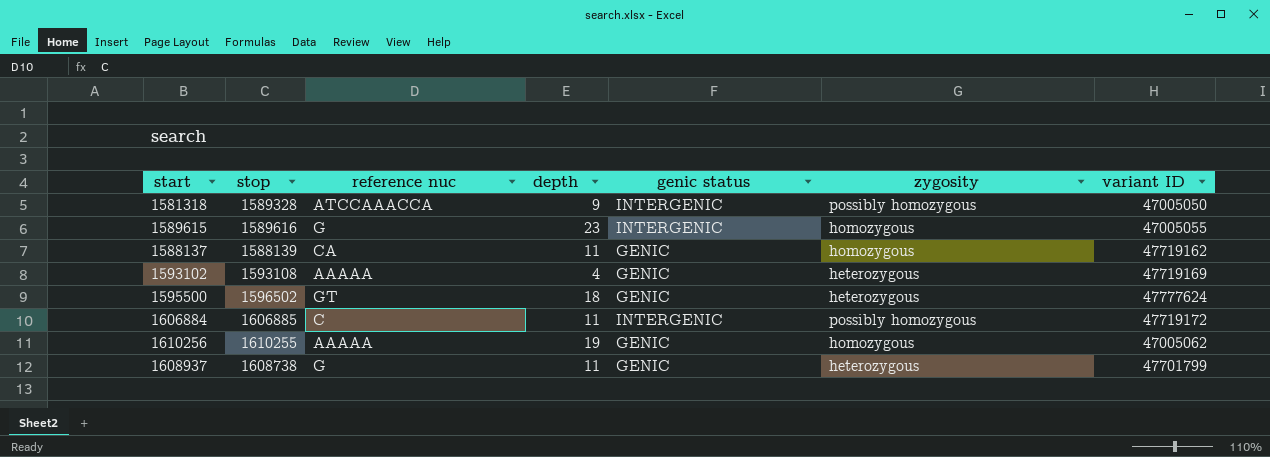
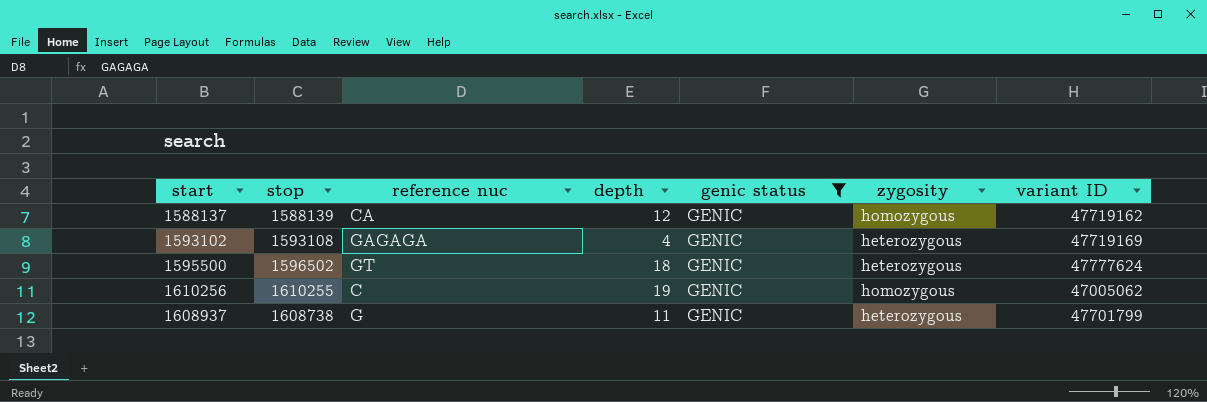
filter: none -> genic status = GENIC
1588137 | depth: 11 -> 12
1593102 | reference nuc: AAAAA -> GAGAGA
1610256 | reference nuc: AAAAA -> C

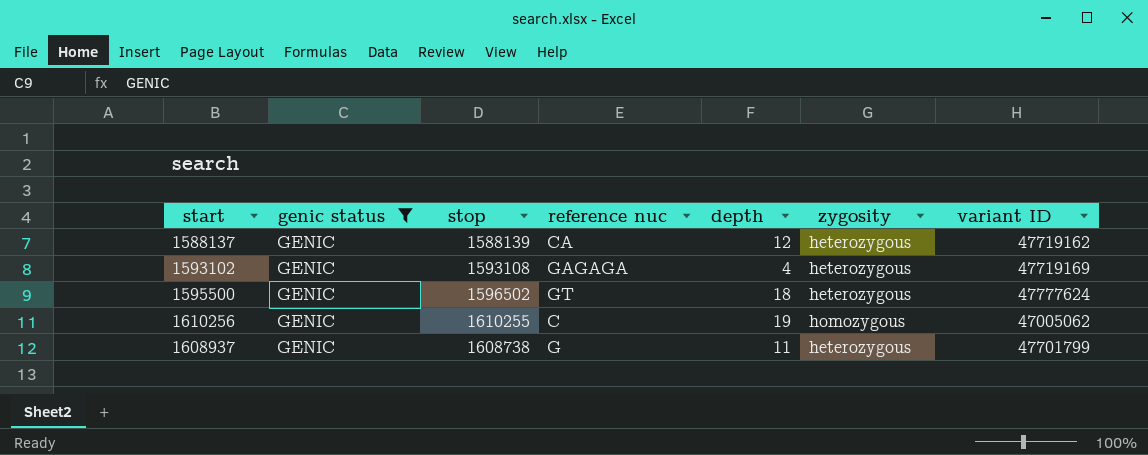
column genic status | position: 5 -> 2
1588137 | zygosity: homozygous -> heterozygous

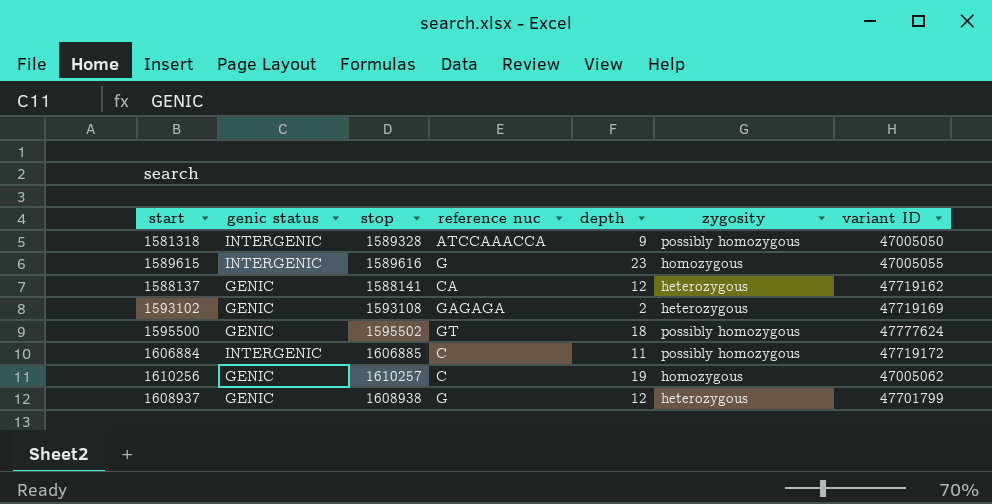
filter: genic status = GENIC -> none
1588137 | stop: 1588139 -> 1588141
1593102 | depth: 4 -> 2
1595500 | stop: 1596502 -> 1595502
1595500 | zygosity: heterozygous -> possibly homozygous
1610256 | stop: 1610255 -> 1610257
1608937 | stop: 1608738 -> 1608938
1608937 | depth: 11 -> 12

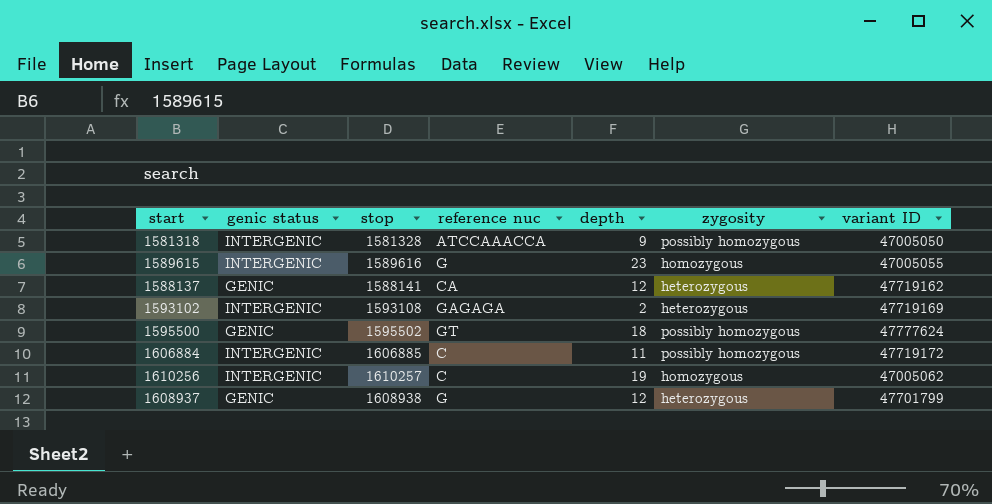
1581318 | stop: 1589328 -> 1581328
1593102 | genic status: GENIC -> INTERGENIC
1610256 | genic status: GENIC -> INTERGENIC

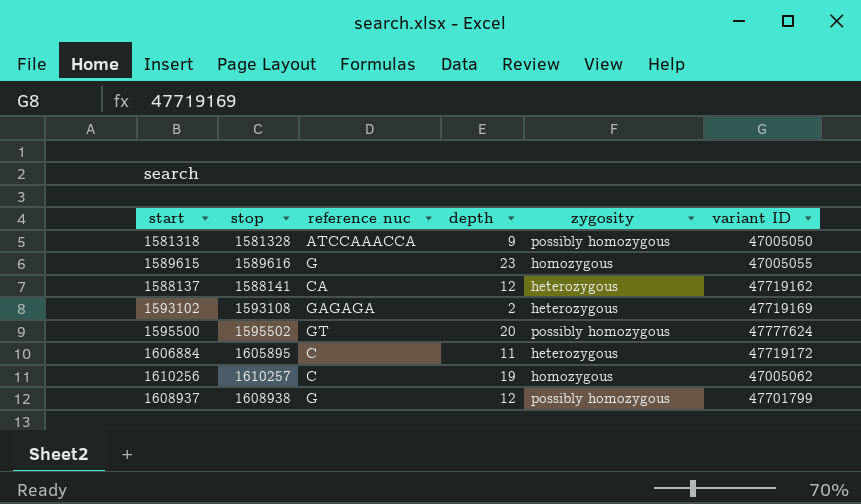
column genic status | position: 2 -> none
1595500 | depth: 18 -> 20
1606884 | stop: 1606885 -> 1605895
1606884 | zygosity: possibly homozygous -> heterozygous
1608937 | zygosity: heterozygous -> possibly homozygous

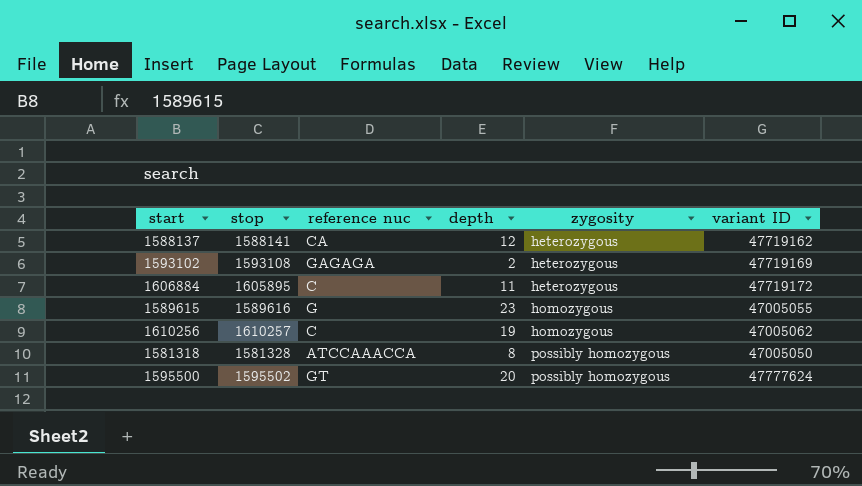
row order: none -> zygosity ascending
row 1608937: 1608938 | G | 12 | possibly homozygous | 47701799 -> none
1581318 | depth: 9 -> 8

